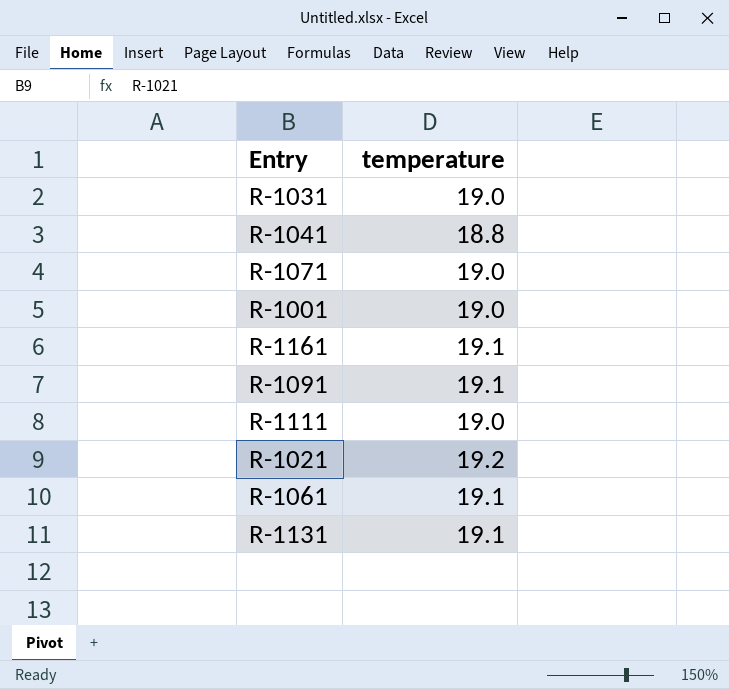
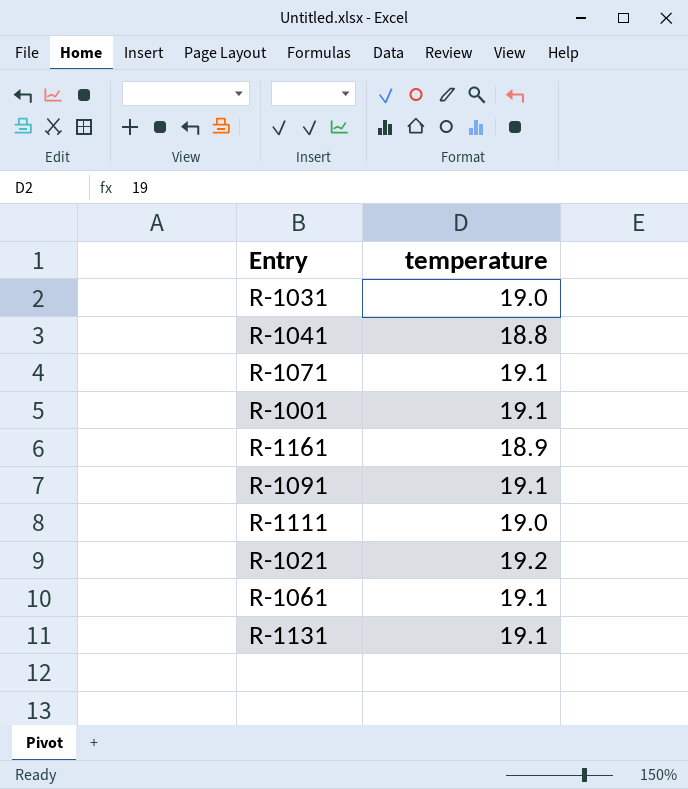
R-1071 | temperature: 19.0 -> 19.1
R-1001 | temperature: 19.0 -> 19.1
R-1161 | temperature: 19.1 -> 18.9

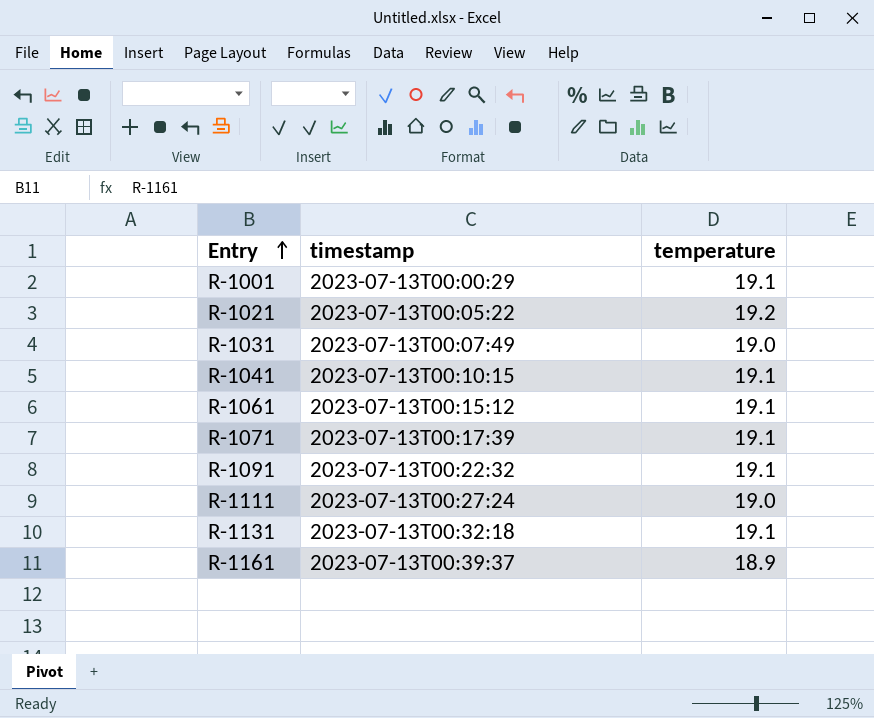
row order: none -> Entry ascending
column timestamp | position: none -> 2
R-1041 | temperature: 18.8 -> 19.1

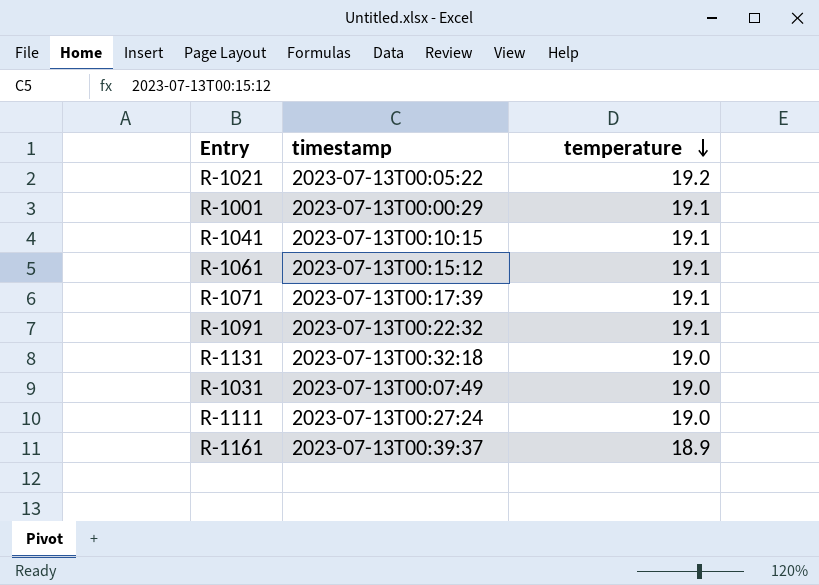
row order: Entry ascending -> temperature descending
R-1131 | temperature: 19.1 -> 19.0

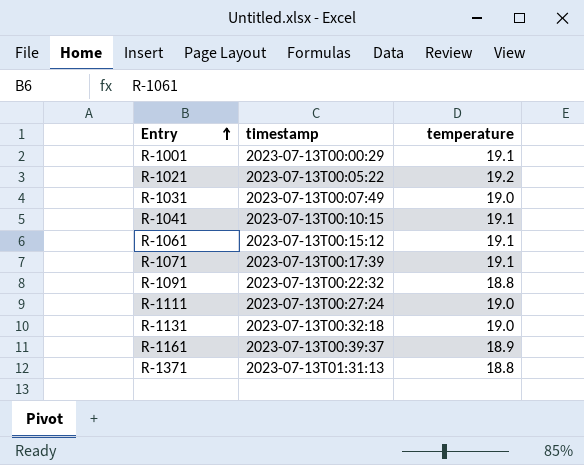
row order: temperature descending -> Entry ascending
R-1091 | temperature: 19.1 -> 18.8
row R-1371: none -> 2023-07-13T01:31:13 | 18.8

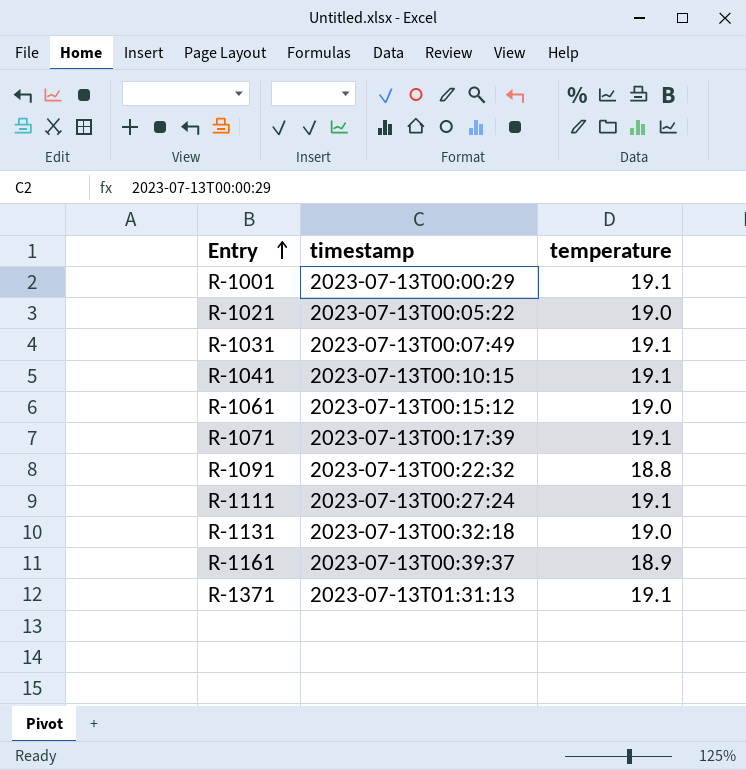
R-1021 | temperature: 19.2 -> 19.0
R-1031 | temperature: 19.0 -> 19.1
R-1061 | temperature: 19.1 -> 19.0
R-1111 | temperature: 19.0 -> 19.1
R-1371 | temperature: 18.8 -> 19.1

